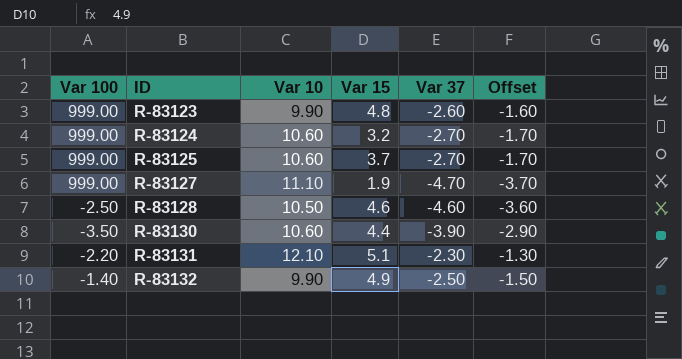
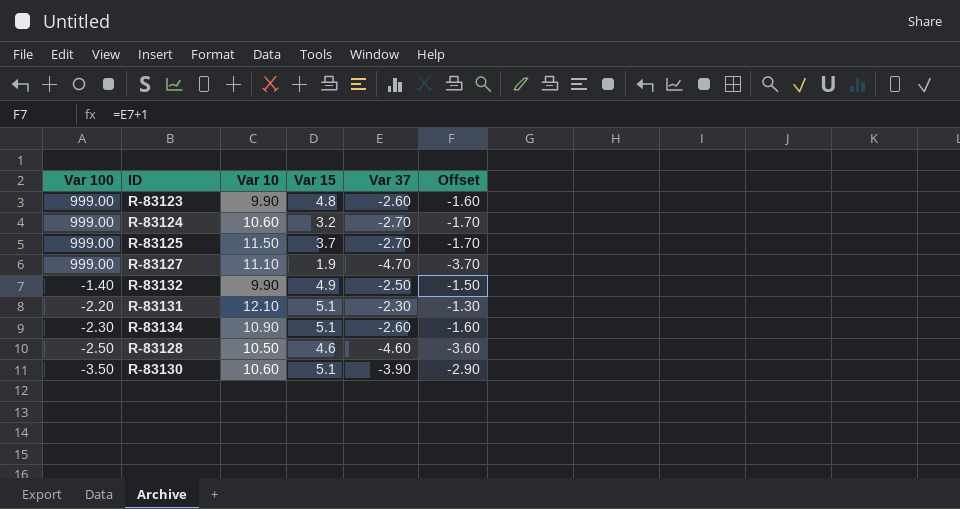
row order: ID ascending -> Var 100 descending
R-83125 | Var 10: 10.60 -> 11.50
row R-83134: none -> -2.30 | 10.90 | 5.1 | -2.60 | -1.60
R-83130 | Var 15: 4.4 -> 5.1

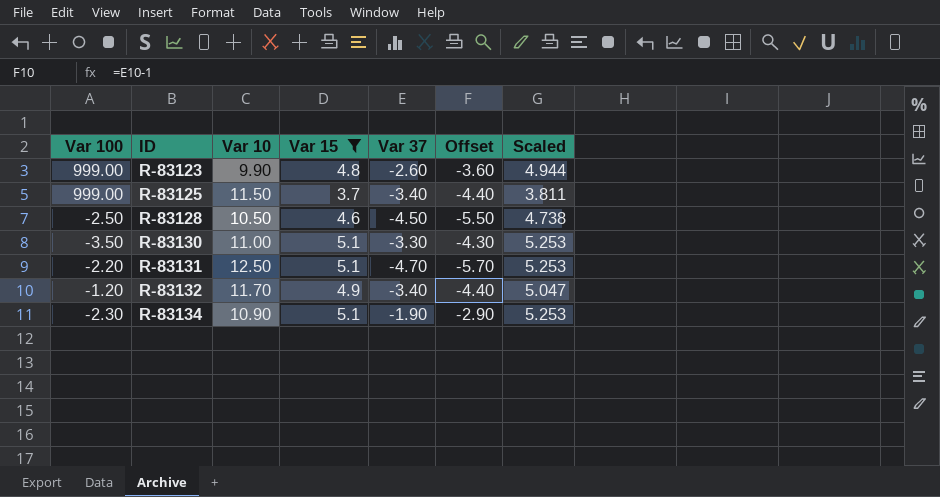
filter: none -> Var 15 >= 3.7
row order: Var 100 descending -> ID ascending
column Offset | formula: [Var 37] + 1 -> [Var 37] - 1
column Scaled | formula: none -> [Var 15] * 1.03
R-83125 | Var 37: -2.70 -> -3.40
R-83128 | Var 37: -4.60 -> -4.50
R-83130 | Var 10: 10.60 -> 11.00
R-83130 | Var 37: -3.90 -> -3.30
R-83131 | Var 10: 12.10 -> 12.50
R-83131 | Var 37: -2.30 -> -4.70
R-83132 | Var 100: -1.40 -> -1.20
R-83132 | Var 10: 9.90 -> 11.70
R-83132 | Var 37: -2.50 -> -3.40
R-83134 | Var 37: -2.60 -> -1.90

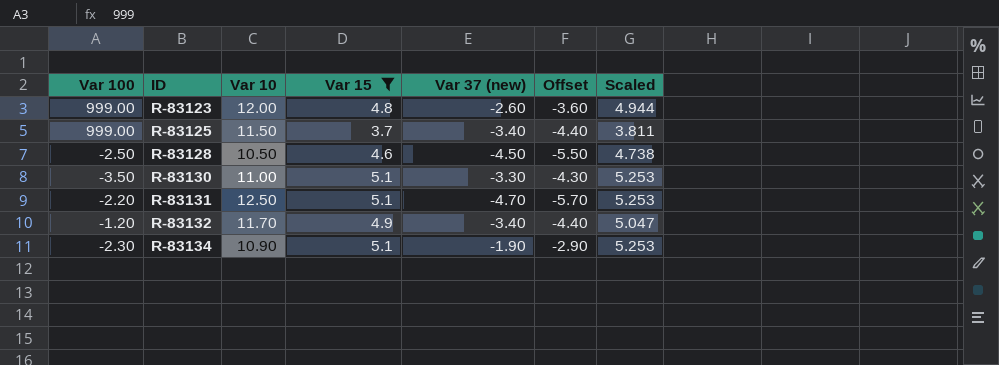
column name: Var 37 -> Var 37 (new)
R-83123 | Var 10: 9.90 -> 12.00

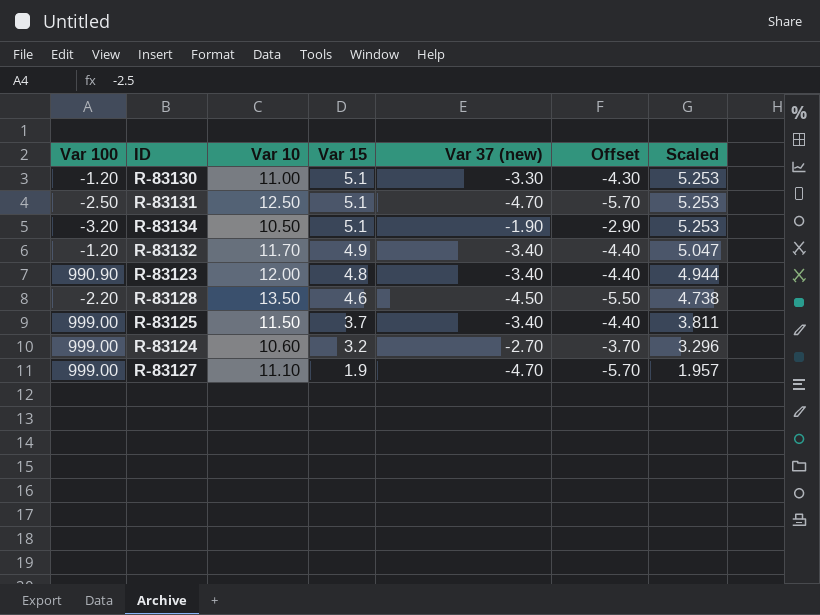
filter: Var 15 >= 3.7 -> none
row order: ID ascending -> Var 15 descending
R-83130 | Var 100: -3.50 -> -1.20
R-83131 | Var 100: -2.20 -> -2.50
R-83134 | Var 100: -2.30 -> -3.20
R-83134 | Var 10: 10.90 -> 10.50
R-83123 | Var 100: 999.00 -> 990.90
R-83123 | Var 37 (new): -2.60 -> -3.40
R-83123 | Offset: -3.60 -> -4.40
R-83128 | Var 100: -2.50 -> -2.20
R-83128 | Var 10: 10.50 -> 13.50

